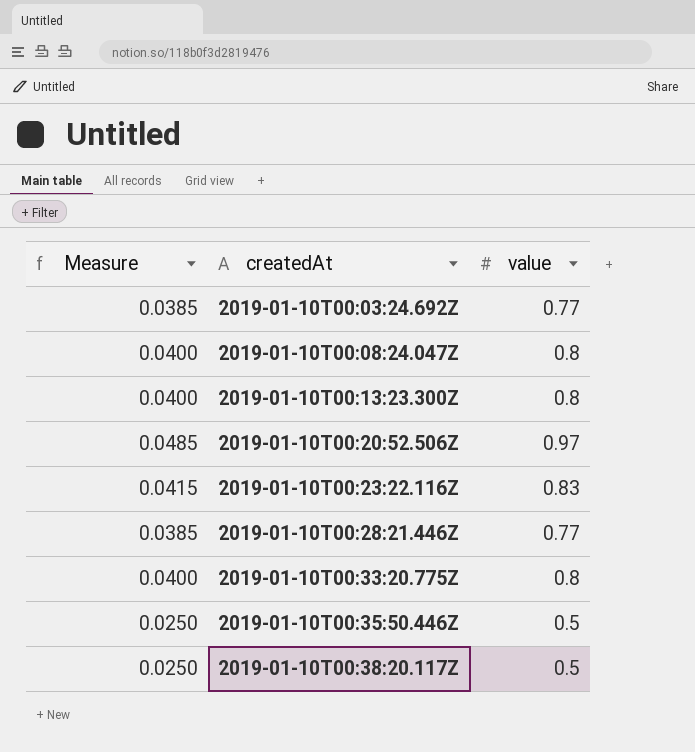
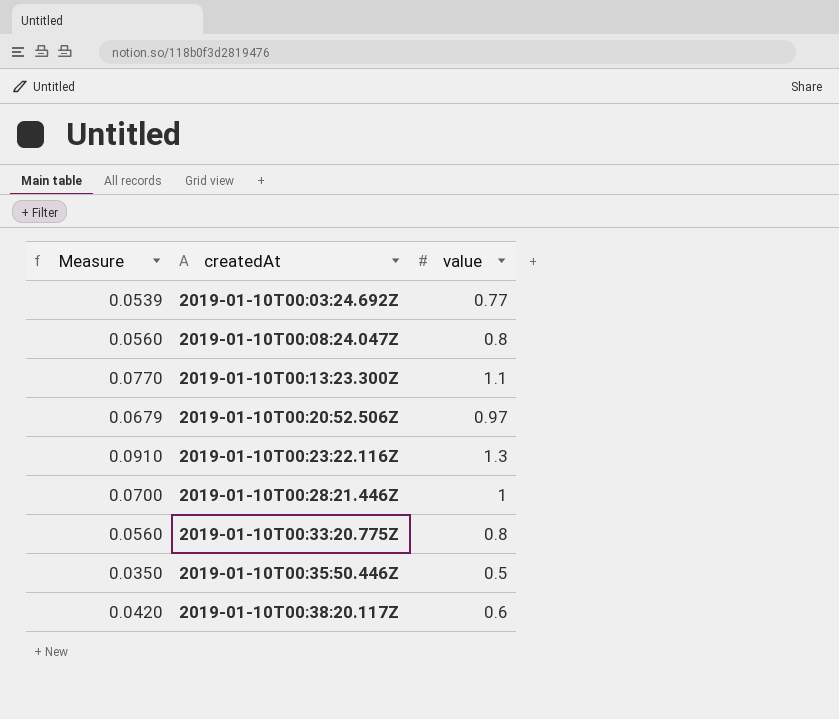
column Measure | formula: [value] * 0.05 -> [value] * 0.07
2019-01-10T00:13:23.300Z | value: 0.8 -> 1.1
2019-01-10T00:23:22.116Z | value: 0.83 -> 1.3
2019-01-10T00:28:21.446Z | value: 0.77 -> 1
2019-01-10T00:38:20.117Z | value: 0.5 -> 0.6

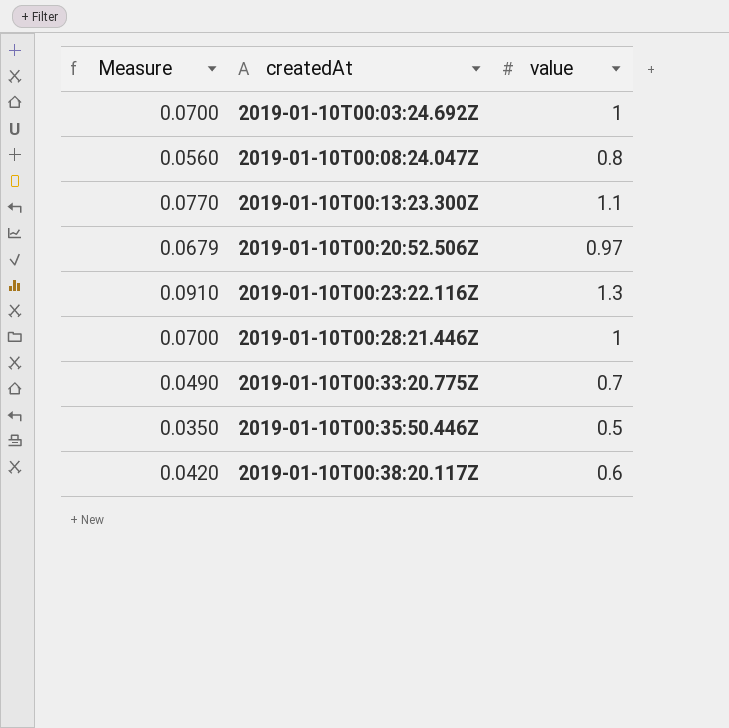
2019-01-10T00:03:24.692Z | Measure: 0.0539 -> 0.0700
2019-01-10T00:03:24.692Z | value: 0.77 -> 1
2019-01-10T00:33:20.775Z | Measure: 0.0560 -> 0.0490
2019-01-10T00:33:20.775Z | value: 0.8 -> 0.7

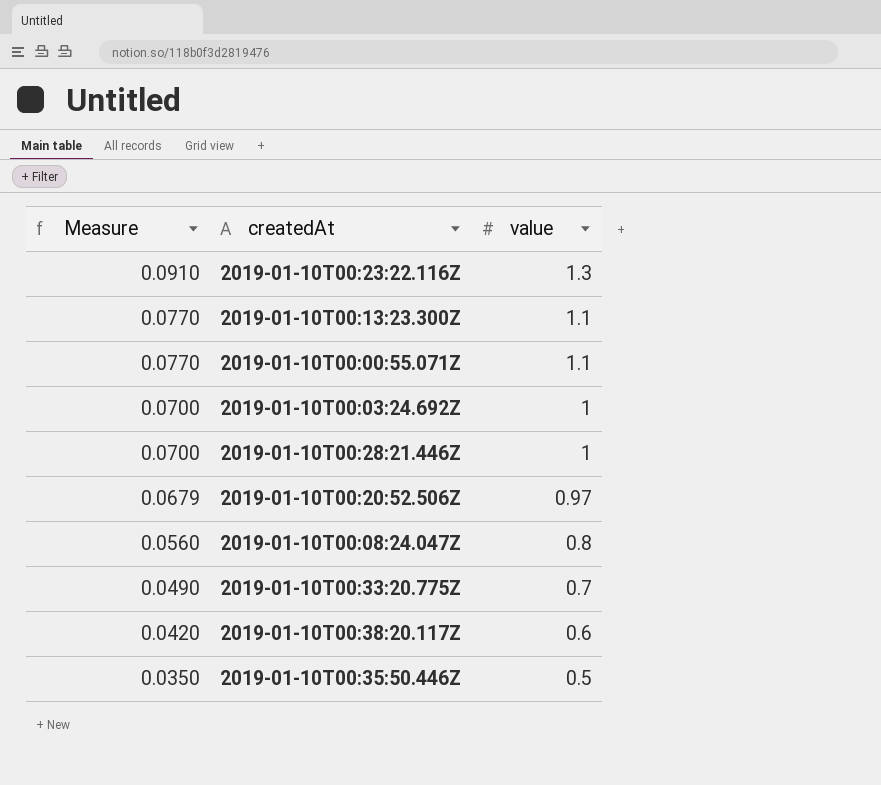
row order: createdAt ascending -> Measure descending
row 2019-01-10T00:00:55.071Z: none -> 0.0770 | 1.1

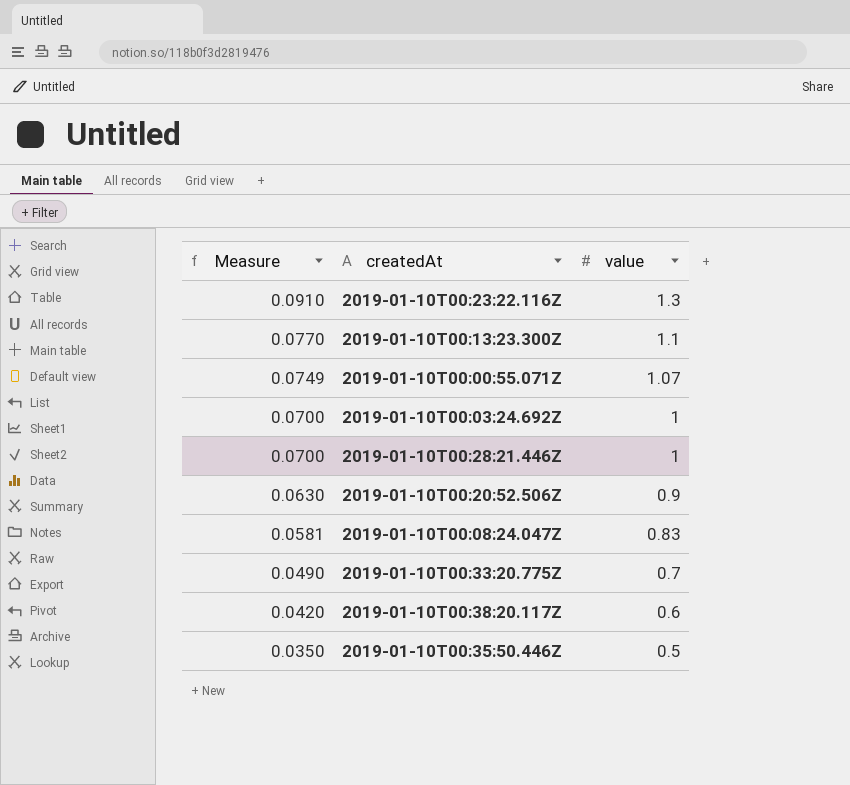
2019-01-10T00:00:55.071Z | Measure: 0.0770 -> 0.0749
2019-01-10T00:00:55.071Z | value: 1.1 -> 1.07
2019-01-10T00:20:52.506Z | Measure: 0.0679 -> 0.0630
2019-01-10T00:20:52.506Z | value: 0.97 -> 0.9
2019-01-10T00:08:24.047Z | Measure: 0.0560 -> 0.0581
2019-01-10T00:08:24.047Z | value: 0.8 -> 0.83

